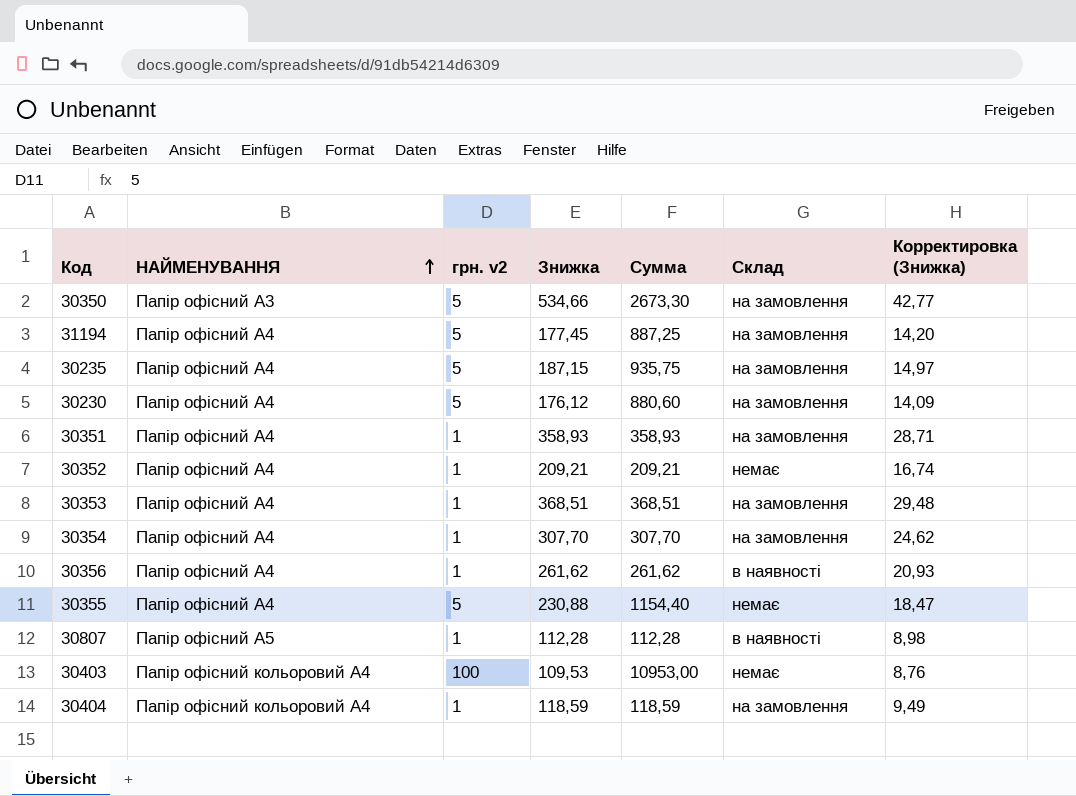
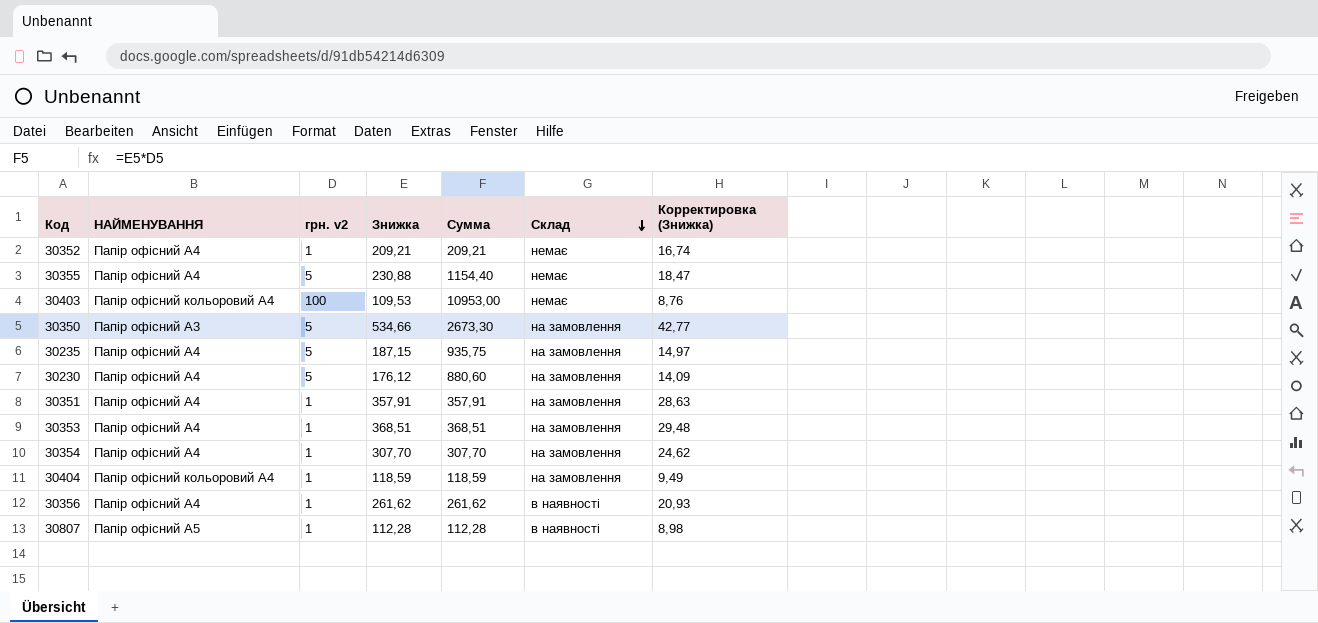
row order: НАЙМЕНУВАННЯ ascending -> Склад descending
row 31194: Папір офісний A4 | 5 | 177,45 | 887,25 | на замовлення | 14,20 -> none
30351 | Знижка: 358,93 -> 357,91
30351 | Сумма: 358,93 -> 357,91
30351 | Корректировка (Знижка): 28,71 -> 28,63

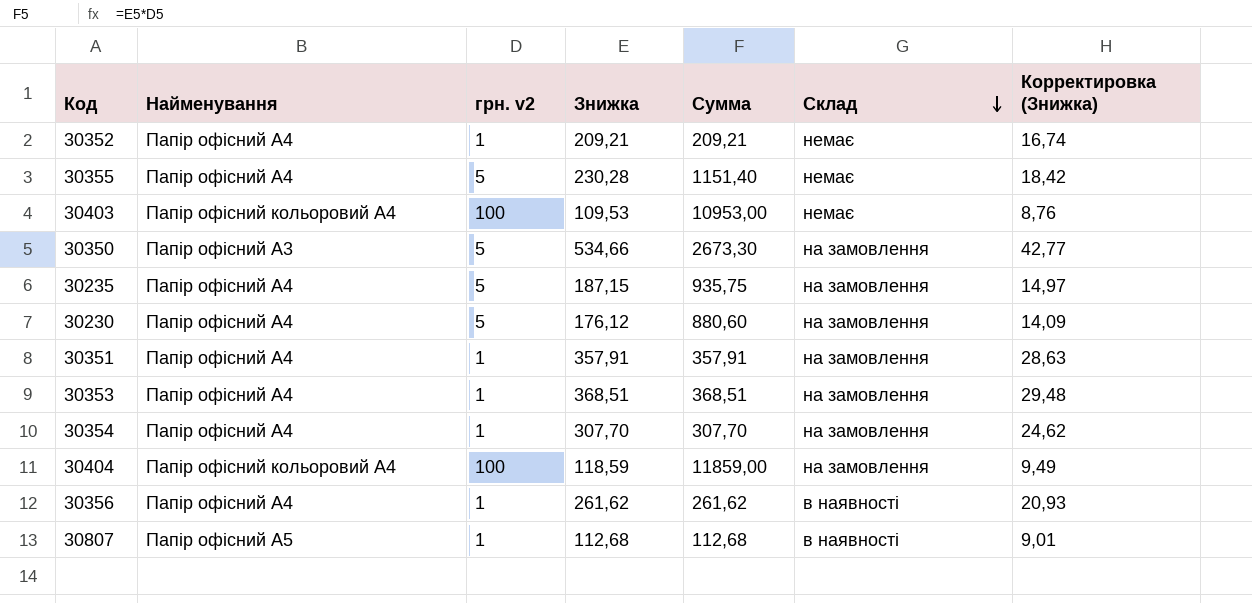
column name: НАЙМЕНУВАННЯ -> Найменування
30355 | Знижка: 230,88 -> 230,28
30355 | Сумма: 1154,40 -> 1151,40
30355 | Корректировка (Знижка): 18,47 -> 18,42
30404 | грн. v2: 1 -> 100
30404 | Сумма: 118,59 -> 11859,00
30807 | Знижка: 112,28 -> 112,68
30807 | Сумма: 112,28 -> 112,68
30807 | Корректировка (Знижка): 8,98 -> 9,01

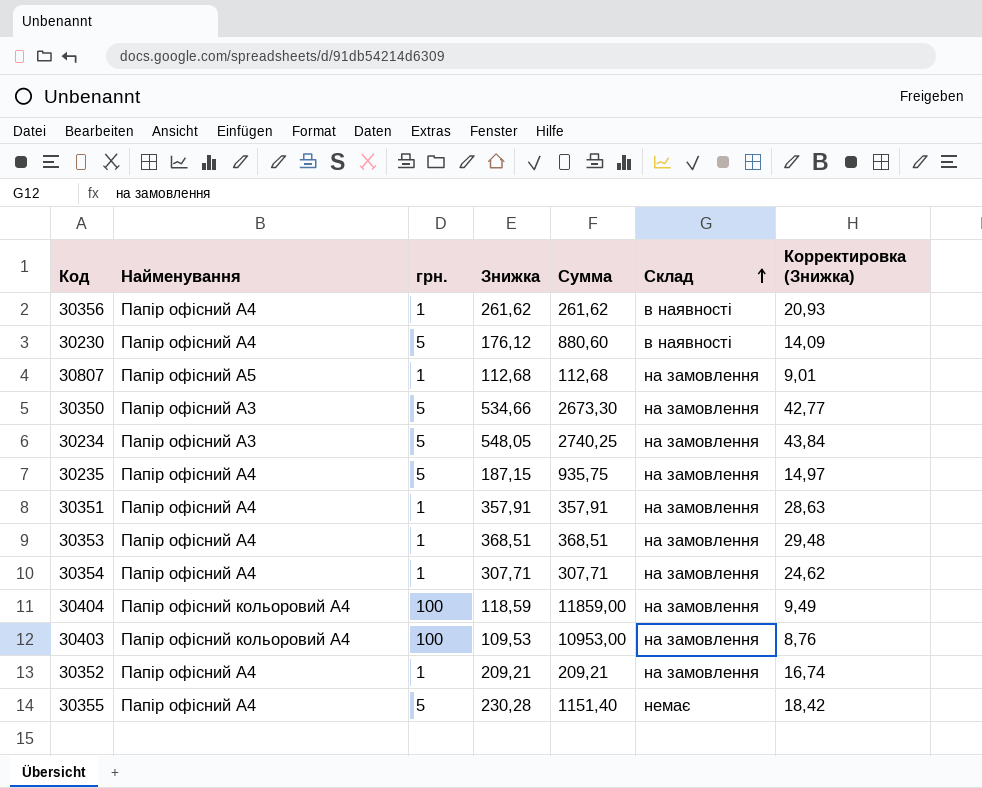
row order: Склад descending -> Склад ascending
column name: грн. v2 -> грн.
30230 | Склад: на замовлення -> в наявності
30807 | Склад: в наявності -> на замовлення
row 30234: none -> Папір офісний A3 | 5 | 548,05 | 2740,25 | на замовлення | 43,84
30354 | Знижка: 307,70 -> 307,71
30354 | Сумма: 307,70 -> 307,71
30403 | Склад: немає -> на замовлення
30352 | Склад: немає -> на замовлення

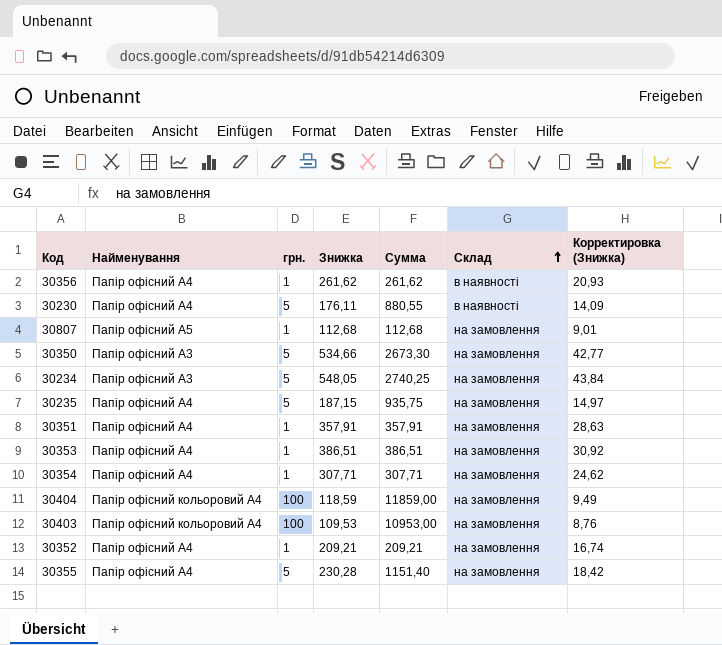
30230 | Знижка: 176,12 -> 176,11
30230 | Сумма: 880,60 -> 880,55
30353 | Знижка: 368,51 -> 386,51
30353 | Сумма: 368,51 -> 386,51
30353 | Корректировка (Знижка): 29,48 -> 30,92
30355 | Склад: немає -> на замовлення

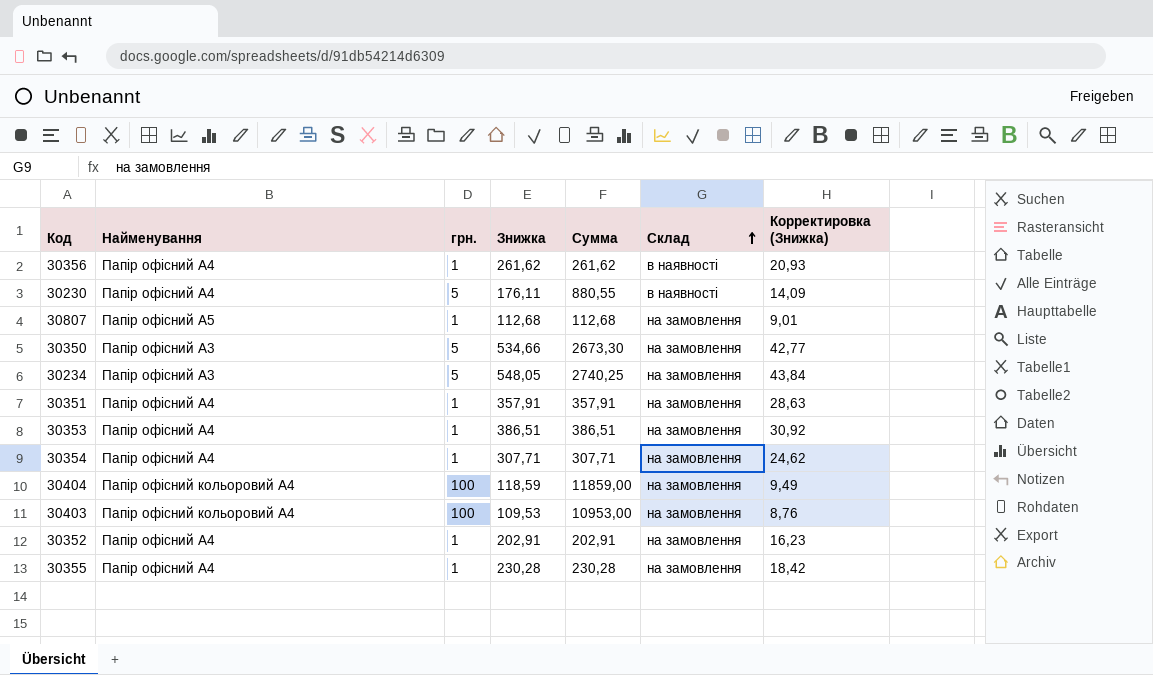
row 30235: Папір офісний A4 | 5 | 187,15 | 935,75 | на замовлення | 14,97 -> none
30352 | Знижка: 209,21 -> 202,91
30352 | Сумма: 209,21 -> 202,91
30352 | Корректировка (Знижка): 16,74 -> 16,23
30355 | грн.: 5 -> 1
30355 | Сумма: 1151,40 -> 230,28

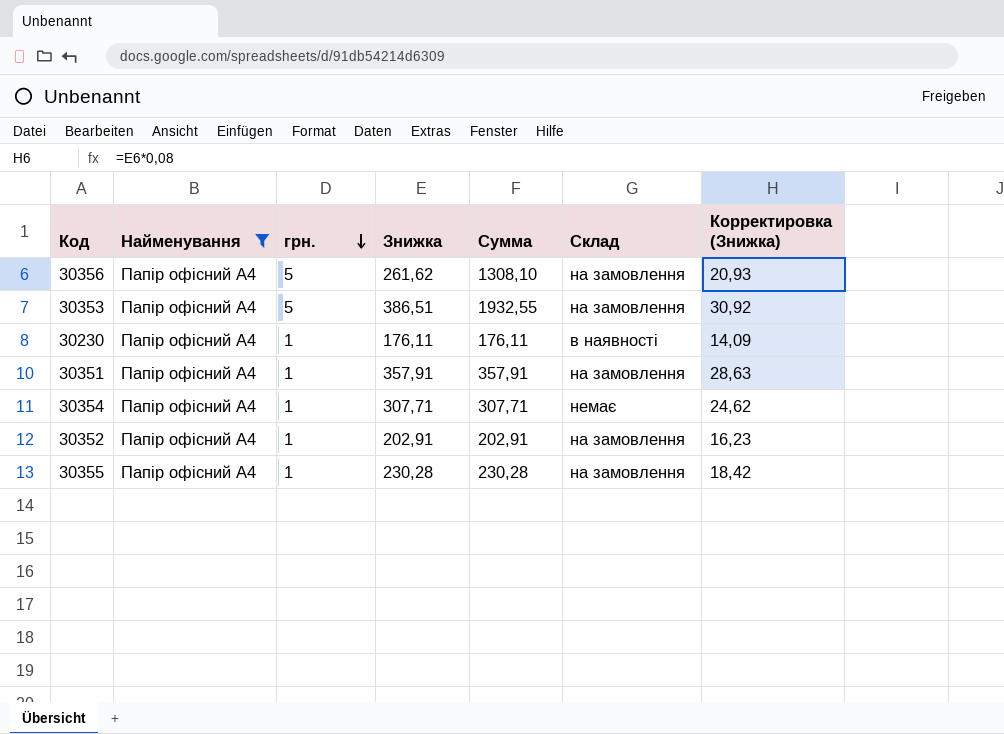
filter: none -> Найменування = Папір офісний A4
row order: Склад ascending -> грн. descending
30356 | грн.: 1 -> 5
30356 | Сумма: 261,62 -> 1308,10
30356 | Склад: в наявності -> на замовлення
30353 | грн.: 1 -> 5
30353 | Сумма: 386,51 -> 1932,55
30230 | грн.: 5 -> 1
30230 | Сумма: 880,55 -> 176,11
30354 | Склад: на замовлення -> немає

